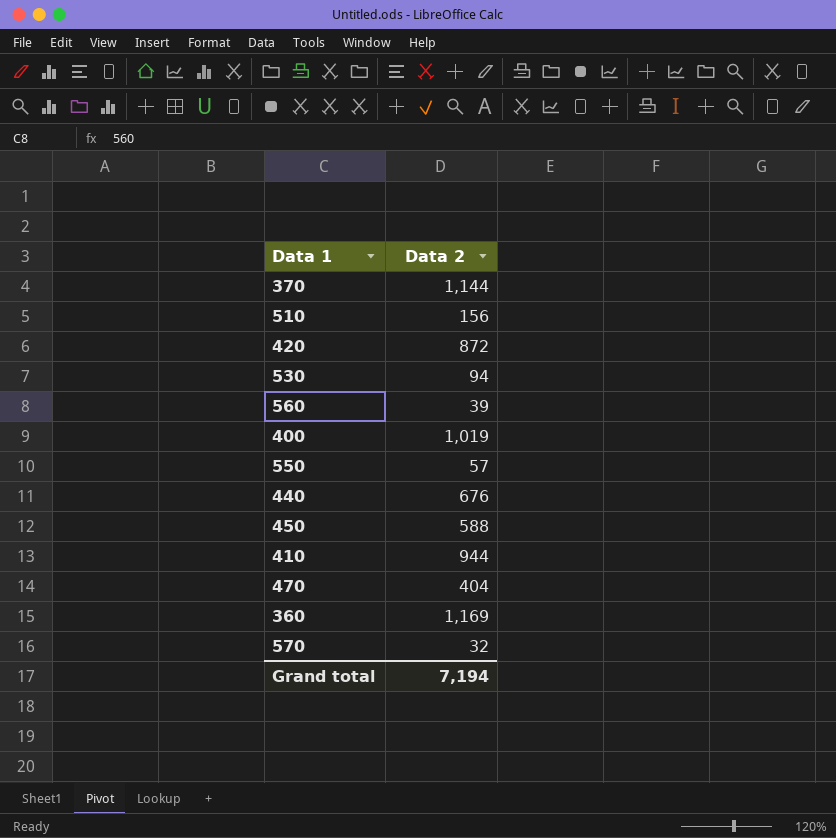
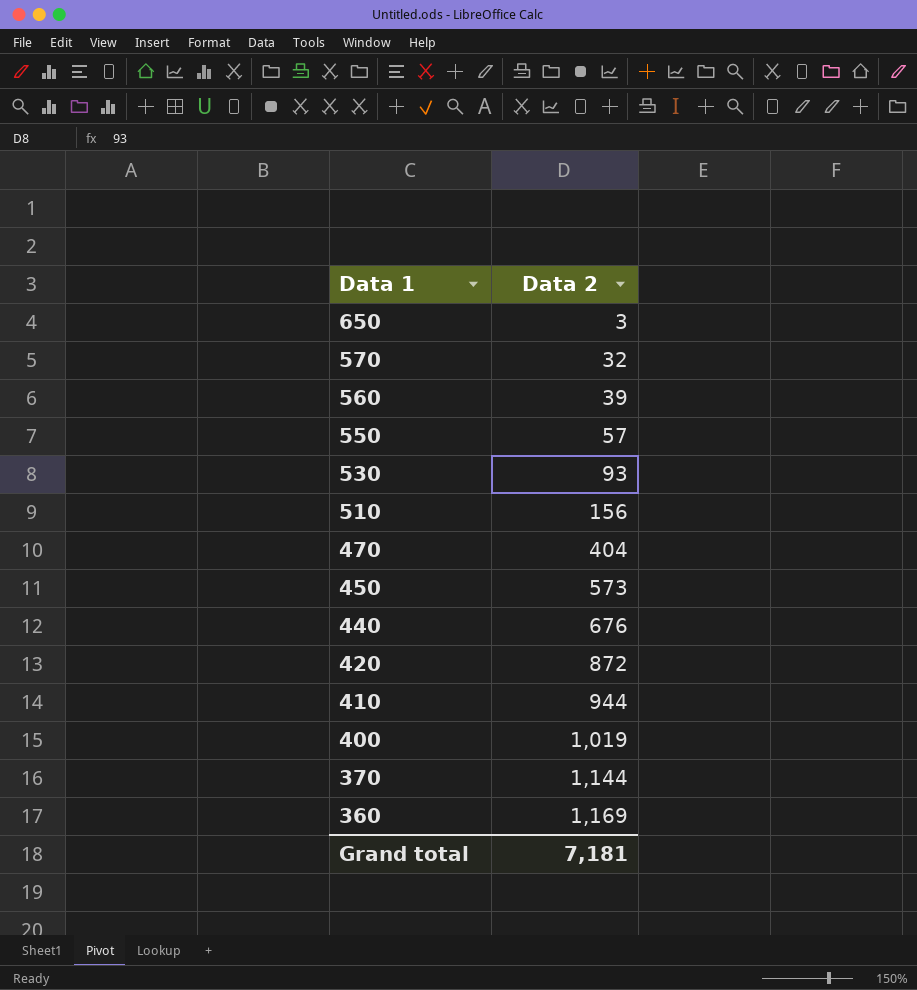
row order: none -> Data 1 descending
row 650: none -> 3
530 | Data 2: 94 -> 93
450 | Data 2: 588 -> 573
Grand total | Data 2: 7,194 -> 7,181

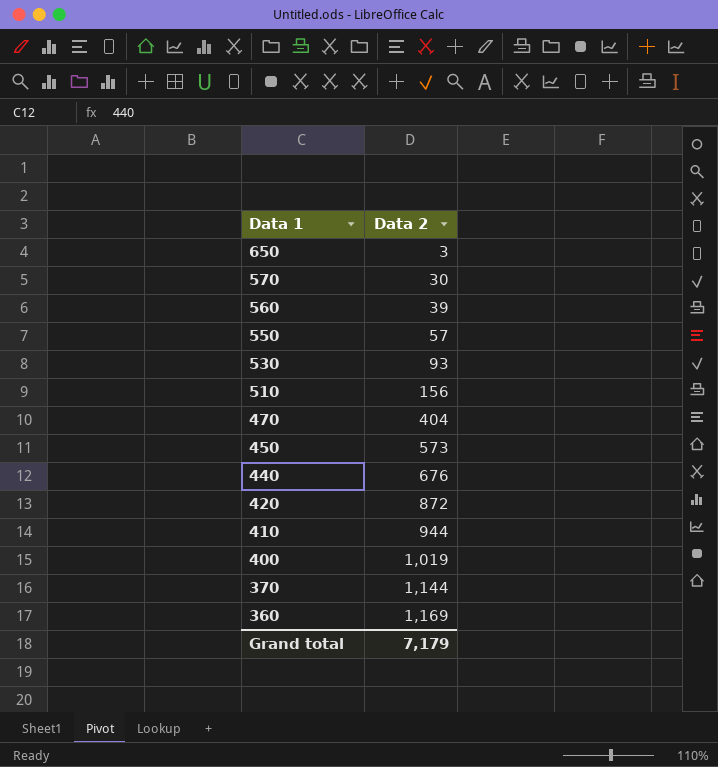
570 | Data 2: 32 -> 30
Grand total | Data 2: 7,181 -> 7,179

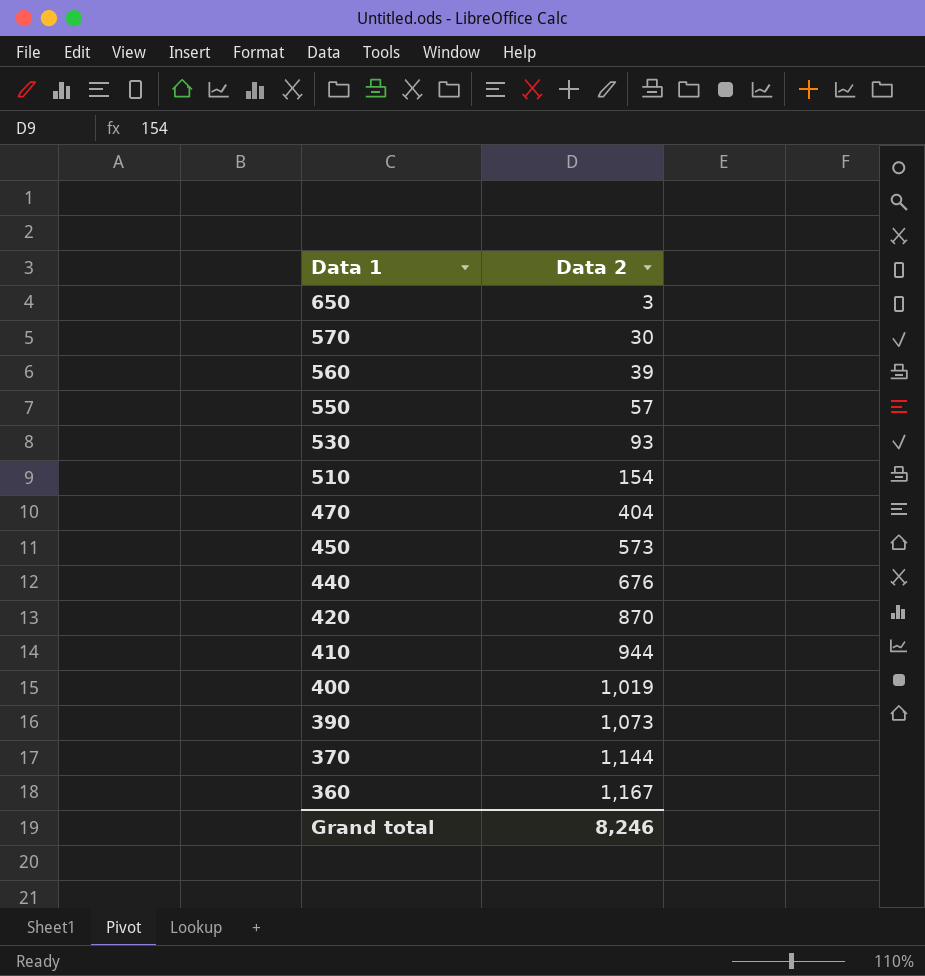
510 | Data 2: 156 -> 154
420 | Data 2: 872 -> 870
row 390: none -> 1,073
360 | Data 2: 1,169 -> 1,167
Grand total | Data 2: 7,179 -> 8,246

